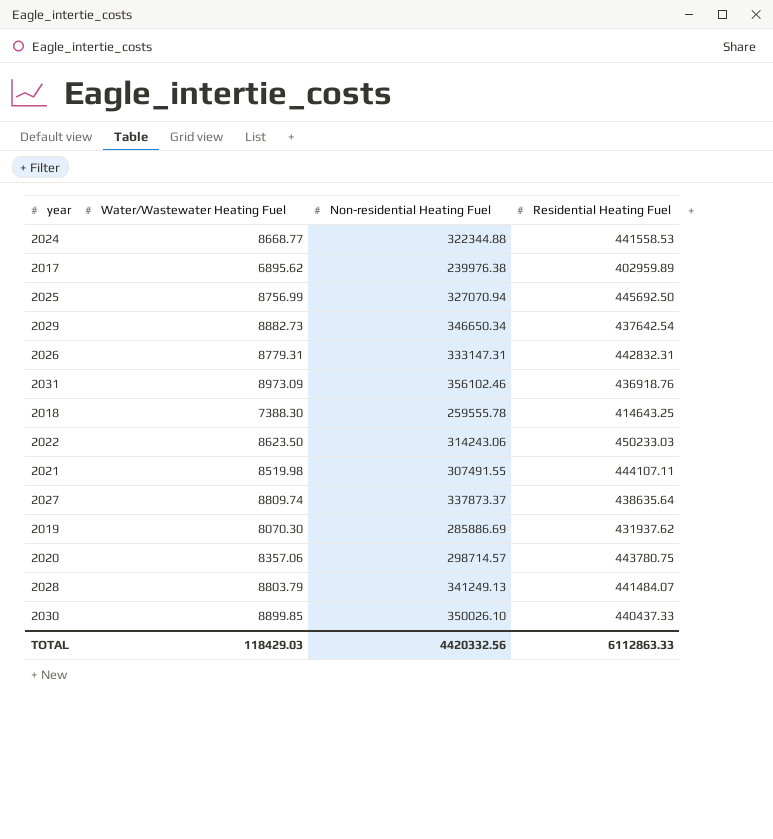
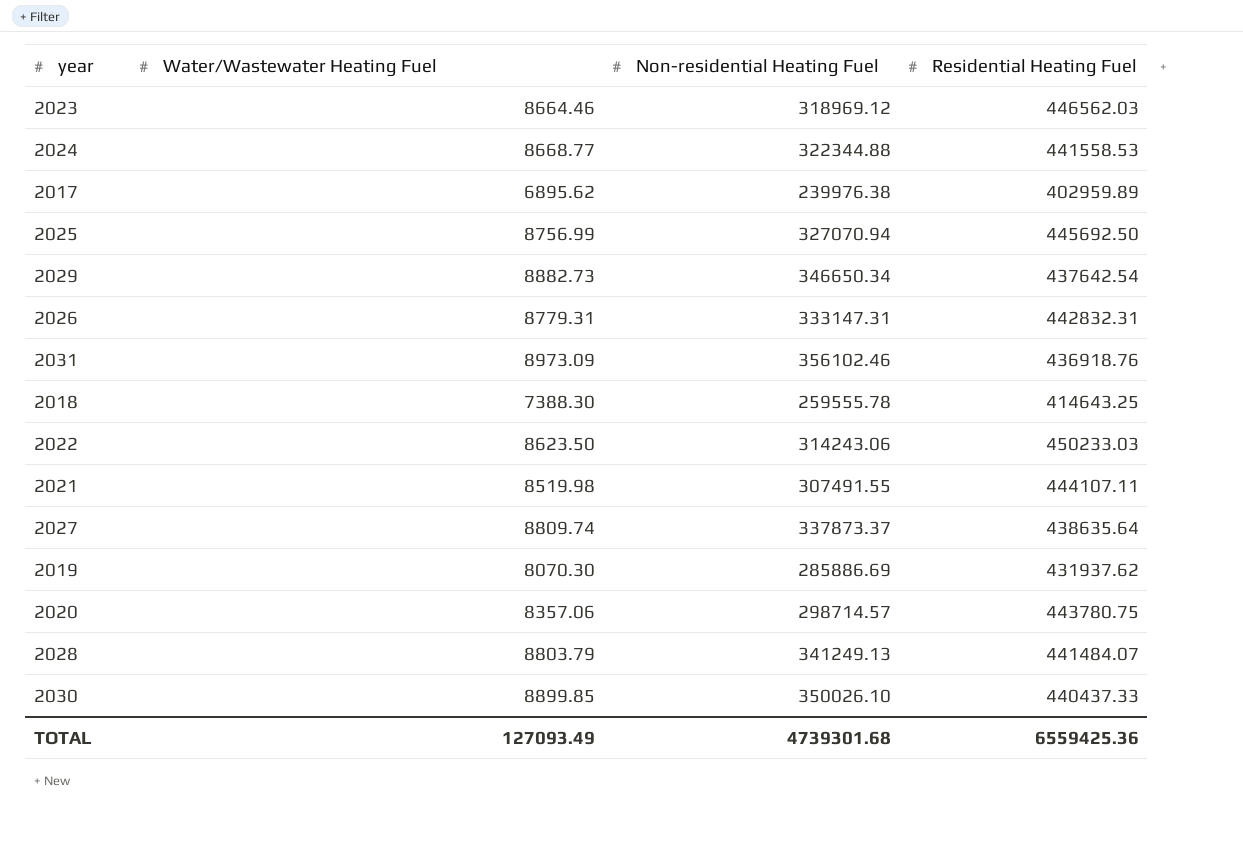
row 2023: none -> 8664.46 | 318969.12 | 446562.03
TOTAL | Water/Wastewater Heating Fuel: 118429.03 -> 127093.49
TOTAL | Non-residential Heating Fuel: 4420332.56 -> 4739301.68
TOTAL | Residential Heating Fuel: 6112863.33 -> 6559425.36

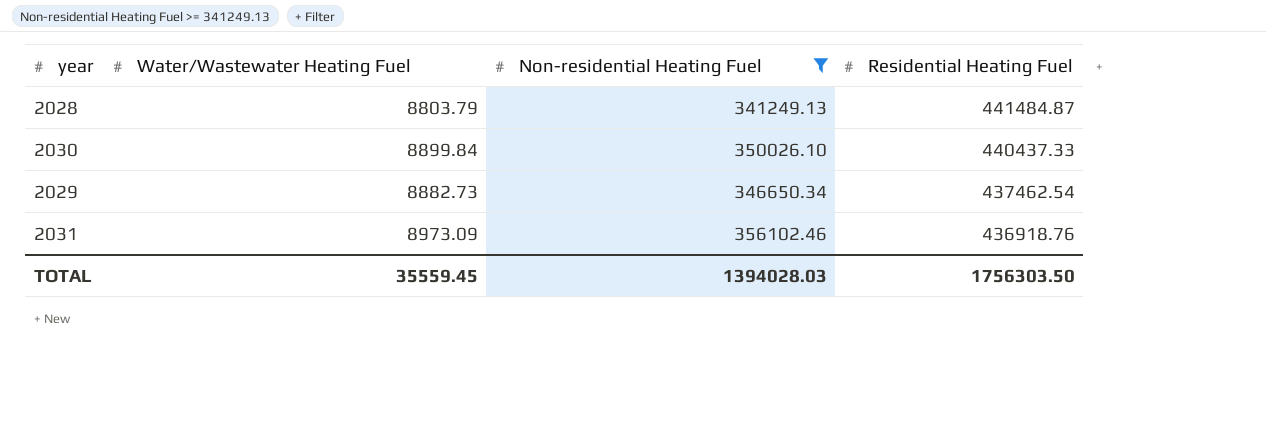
filter: none -> Non-residential Heating Fuel >= 341249.13
row order: none -> Residential Heating Fuel descending
2028 | Residential Heating Fuel: 441484.07 -> 441484.87
2030 | Water/Wastewater Heating Fuel: 8899.85 -> 8899.84
2029 | Residential Heating Fuel: 437642.54 -> 437462.54
TOTAL | Water/Wastewater Heating Fuel: 127093.49 -> 35559.45
TOTAL | Non-residential Heating Fuel: 4739301.68 -> 1394028.03
TOTAL | Residential Heating Fuel: 6559425.36 -> 1756303.50

